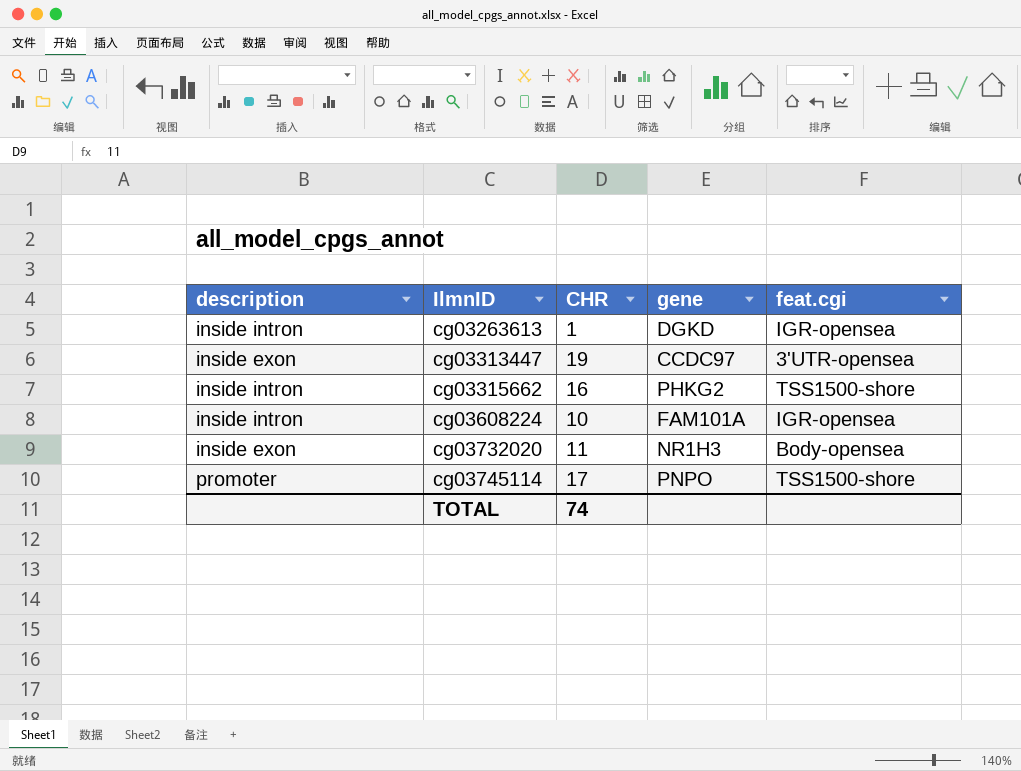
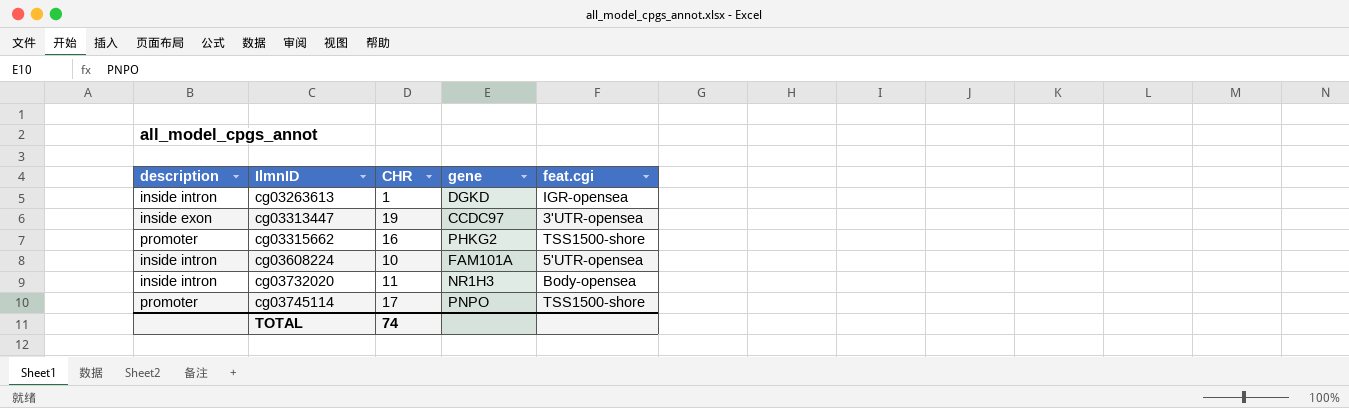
cg03315662 | description: inside intron -> promoter
cg03608224 | feat.cgi: IGR-opensea -> 5'UTR-opensea
cg03732020 | description: inside exon -> inside intron

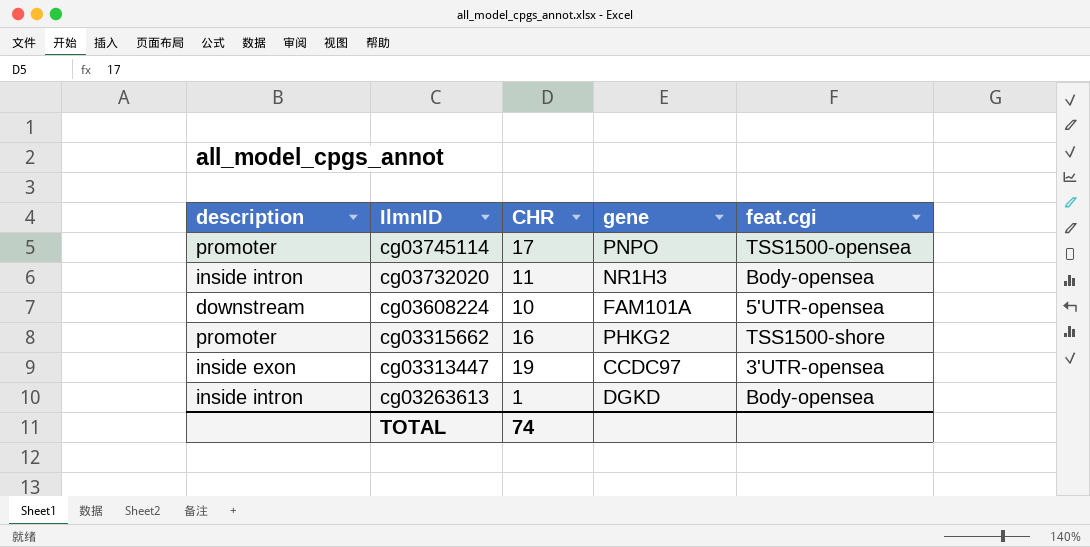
row order: IlmnID ascending -> IlmnID descending
cg03745114 | feat.cgi: TSS1500-shore -> TSS1500-opensea
cg03608224 | description: inside intron -> downstream
cg03263613 | feat.cgi: IGR-opensea -> Body-opensea

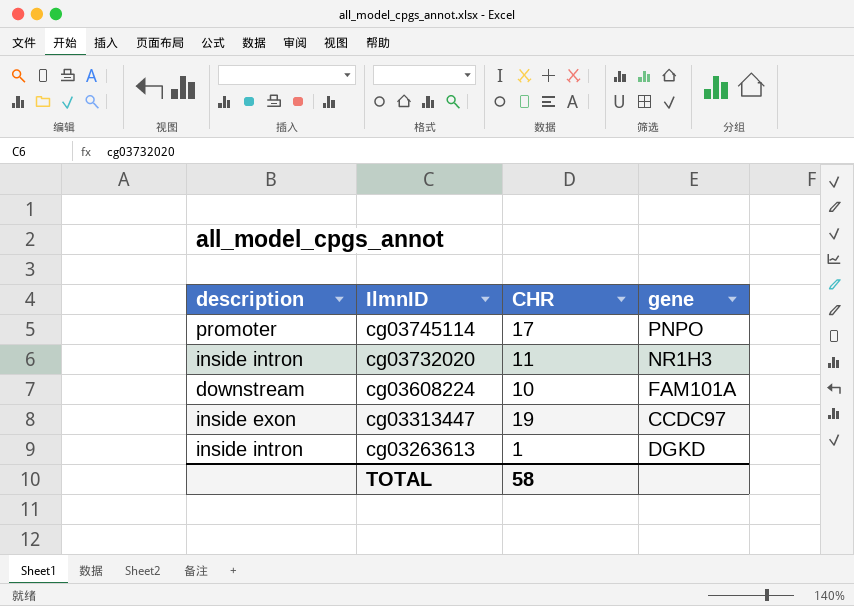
column feat.cgi | position: 5 -> none
row cg03315662: promoter | 16 | PHKG2 | TSS1500-shore -> none
TOTAL | CHR: 74 -> 58

